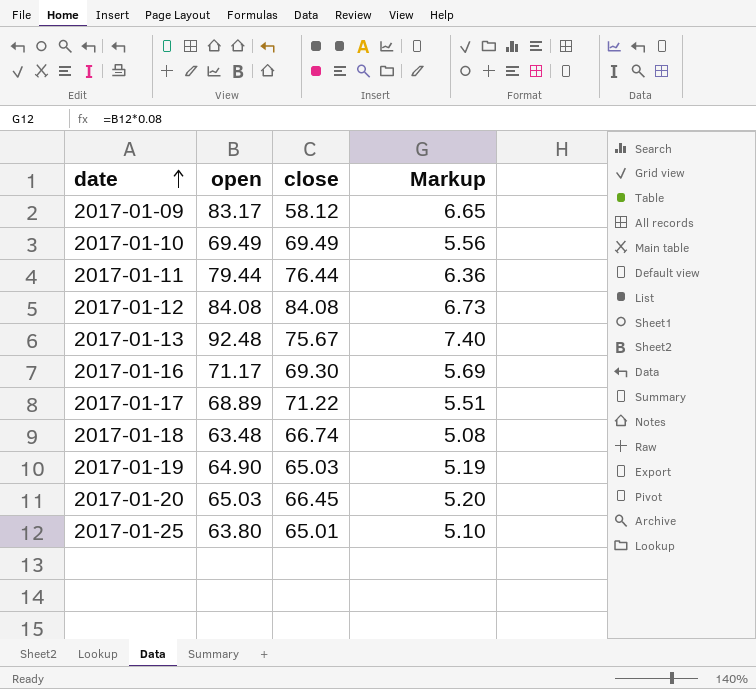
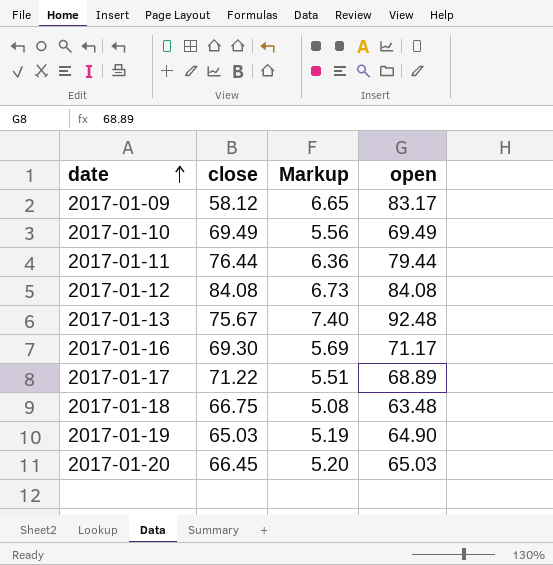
column open | position: 2 -> 4
row 2017-01-25: 63.80 | 65.01 | 5.10 -> none
2017-01-18 | close: 66.74 -> 66.75

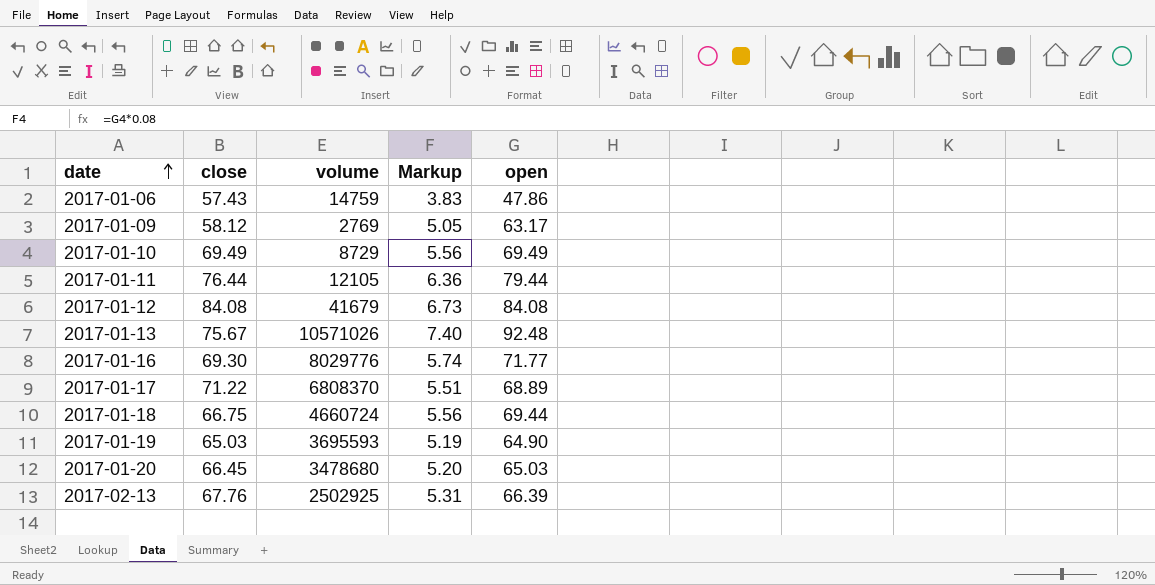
column volume | position: none -> 3
row 2017-01-06: none -> 57.43 | 14759 | 3.83 | 47.86
2017-01-09 | Markup: 6.65 -> 5.05
2017-01-09 | open: 83.17 -> 63.17
2017-01-16 | Markup: 5.69 -> 5.74
2017-01-16 | open: 71.17 -> 71.77
2017-01-18 | Markup: 5.08 -> 5.56
2017-01-18 | open: 63.48 -> 69.44
row 2017-02-13: none -> 67.76 | 2502925 | 5.31 | 66.39

